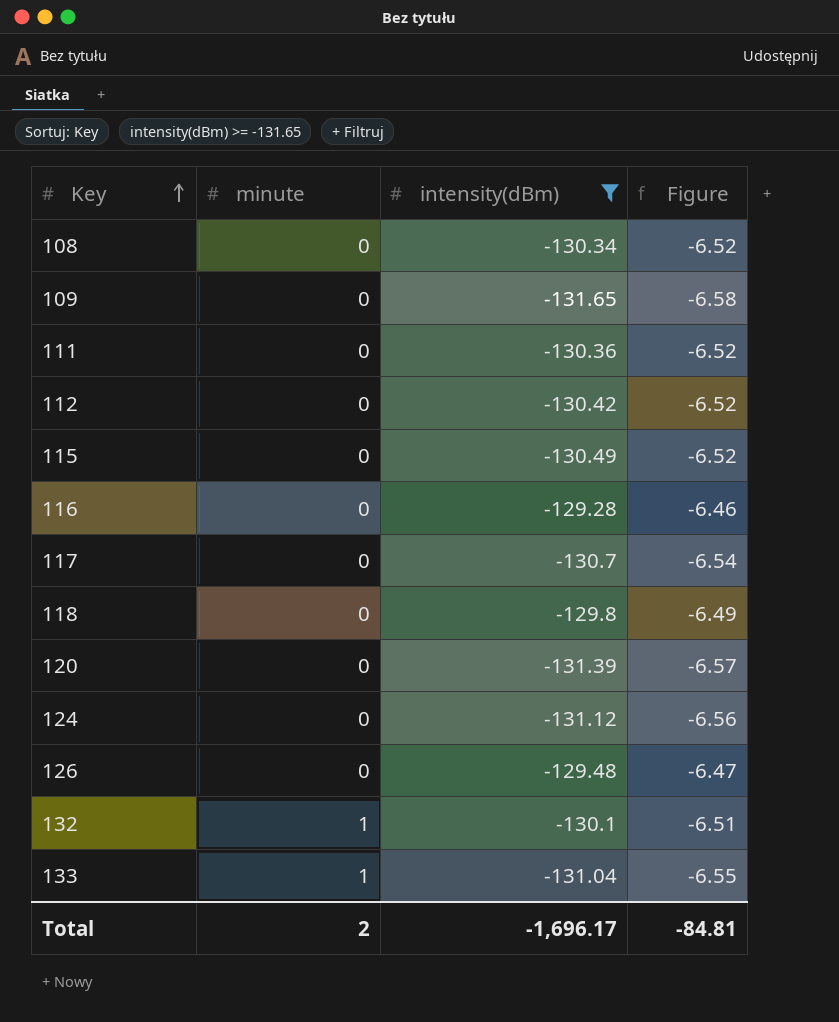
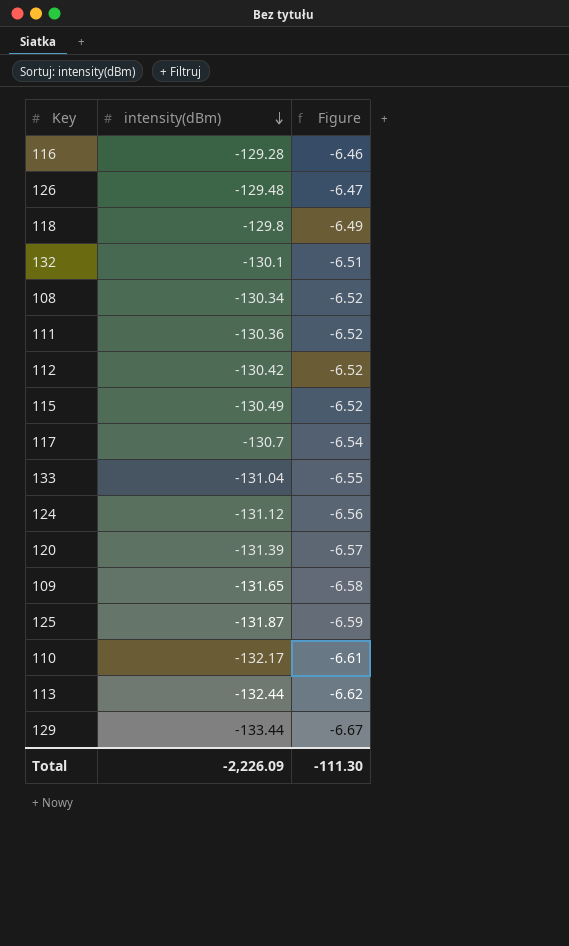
filter: intensity(dBm) >= -131.65 -> none
row order: Key ascending -> intensity(dBm) descending
column minute | position: 2 -> none
Total | intensity(dBm): -1,696.17 -> -2,226.09
Total | Figure: -84.81 -> -111.30

